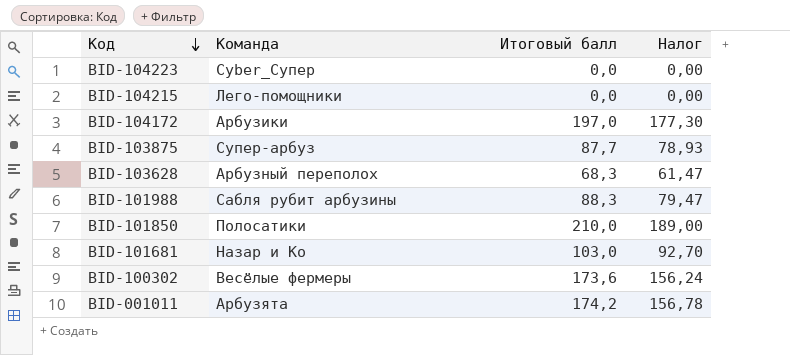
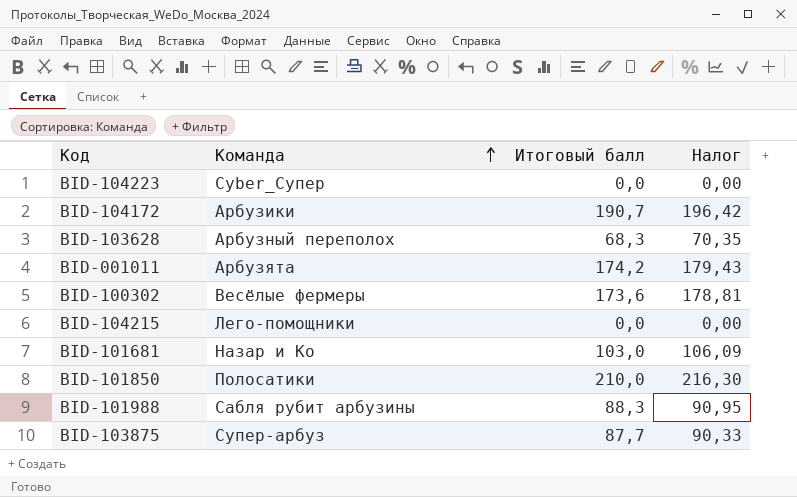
row order: Код descending -> Команда ascending
column Налог | formula: [Итоговый балл] * 0,9 -> [Итоговый балл] * 1,03
BID-104172 | Итоговый балл: 197,0 -> 190,7

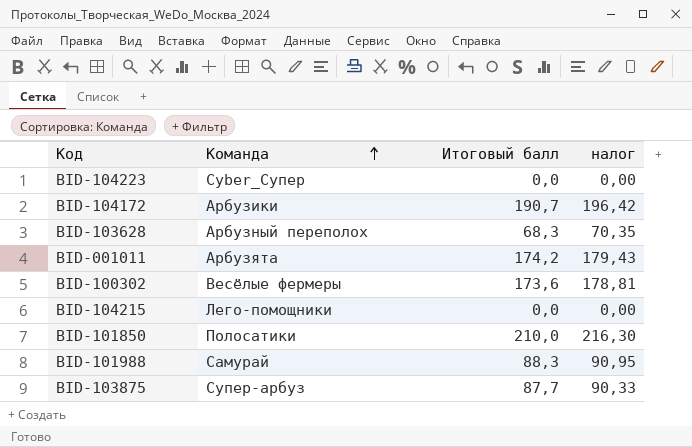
column name: Налог -> налог
row BID-101681: Назар и Ко | 103,0 | 106,09 -> none
BID-101988 | Команда: Сабля рубит арбузины -> Самурай

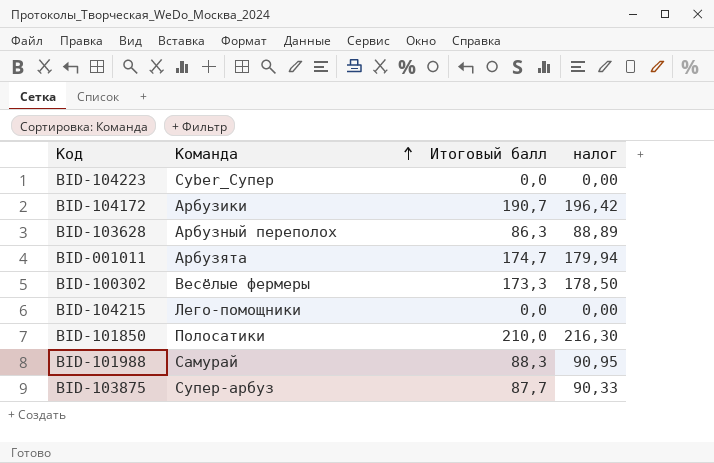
BID-103628 | Итоговый балл: 68,3 -> 86,3
BID-103628 | налог: 70,35 -> 88,89
BID-001011 | Итоговый балл: 174,2 -> 174,7
BID-001011 | налог: 179,43 -> 179,94
BID-100302 | Итоговый балл: 173,6 -> 173,3
BID-100302 | налог: 178,81 -> 178,50

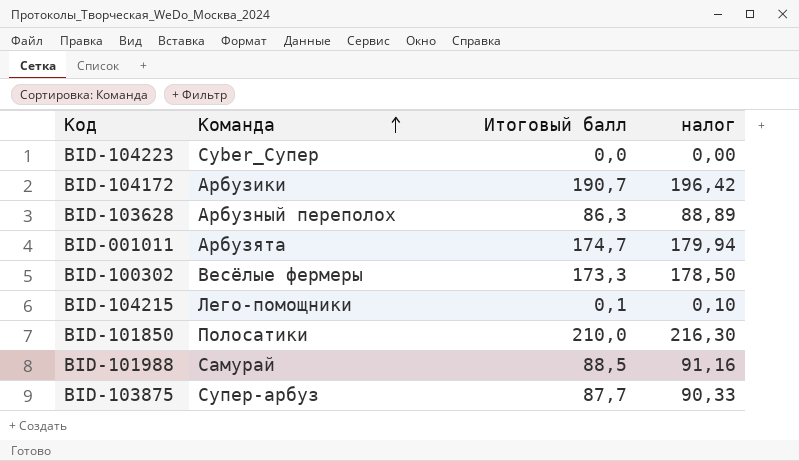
BID-104215 | Итоговый балл: 0,0 -> 0,1
BID-104215 | налог: 0,00 -> 0,10
BID-101988 | Итоговый балл: 88,3 -> 88,5
BID-101988 | налог: 90,95 -> 91,16

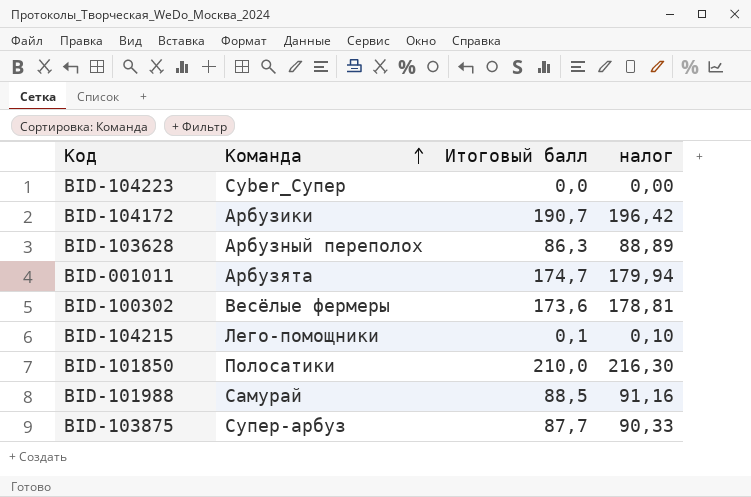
BID-100302 | Итоговый балл: 173,3 -> 173,6
BID-100302 | налог: 178,50 -> 178,81

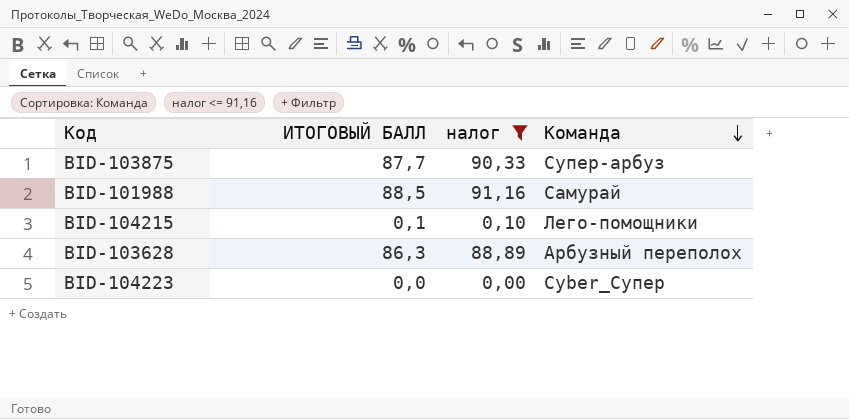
filter: none -> налог <= 91,16
row order: Команда ascending -> Команда descending
column name: Итоговый балл -> ИТОГОВЫЙ БАЛЛ
column Команда | position: 2 -> 4

